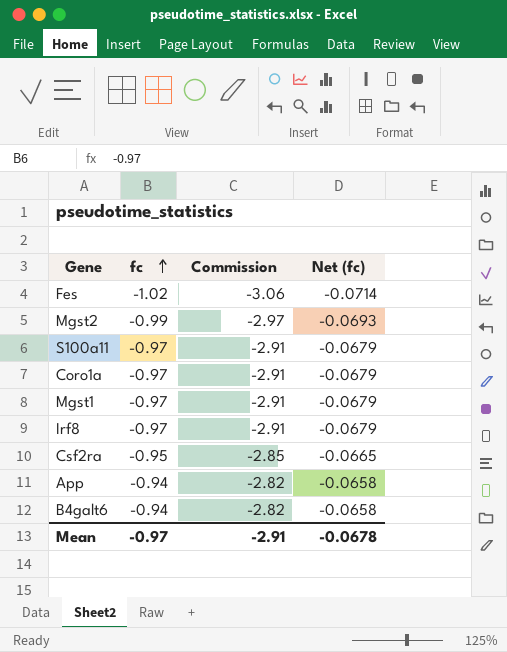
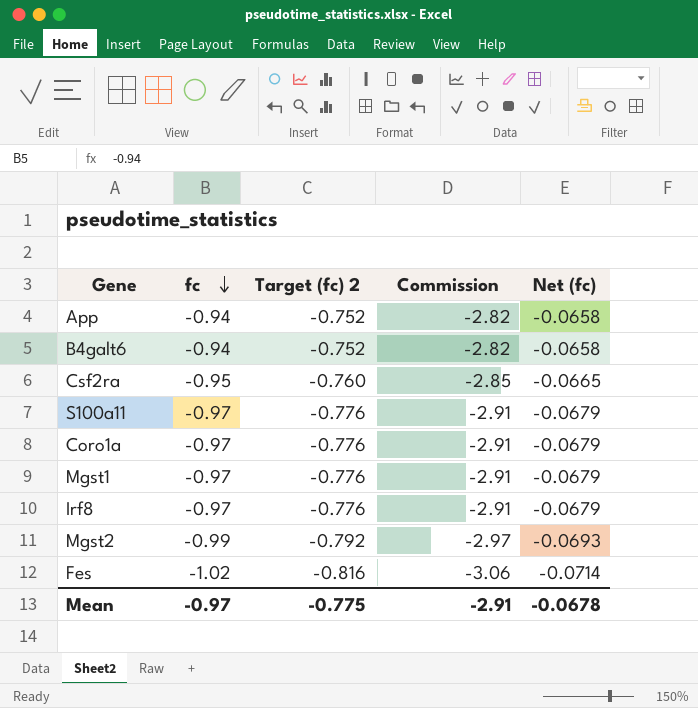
row order: fc ascending -> fc descending
column Target (fc) 2 | formula: none -> [fc] * 0.8

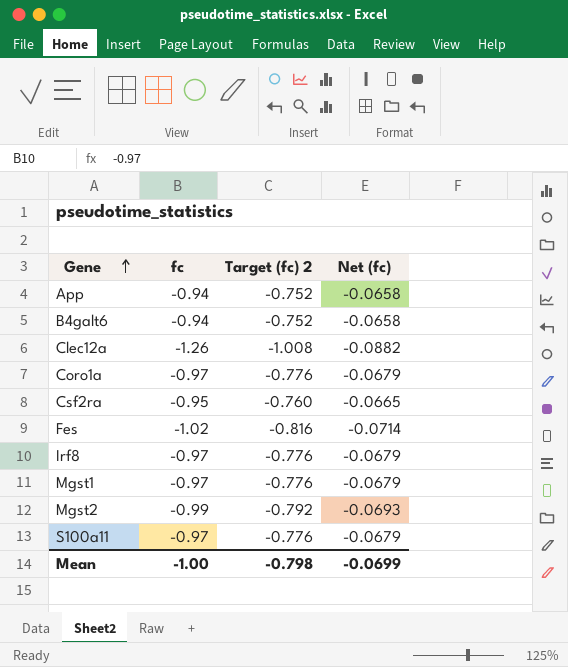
row order: fc descending -> Gene ascending
column Commission | formula: [fc] * 3 -> none
row Clec12a: none -> -1.26 | -1.008 | -0.0882
Mean | fc: -0.97 -> -1.00
Mean | Target (fc) 2: -0.775 -> -0.798
Mean | Net (fc): -0.0678 -> -0.0699

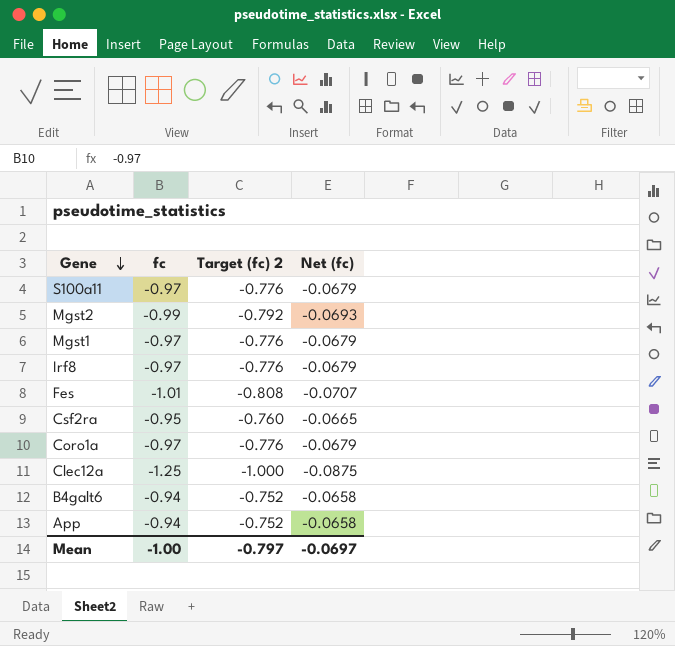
row order: Gene ascending -> Gene descending
Fes | fc: -1.02 -> -1.01
Fes | Target (fc) 2: -0.816 -> -0.808
Fes | Net (fc): -0.0714 -> -0.0707
Clec12a | fc: -1.26 -> -1.25
Clec12a | Target (fc) 2: -1.008 -> -1.000
Clec12a | Net (fc): -0.0882 -> -0.0875
Mean | Target (fc) 2: -0.798 -> -0.797
Mean | Net (fc): -0.0699 -> -0.0697

